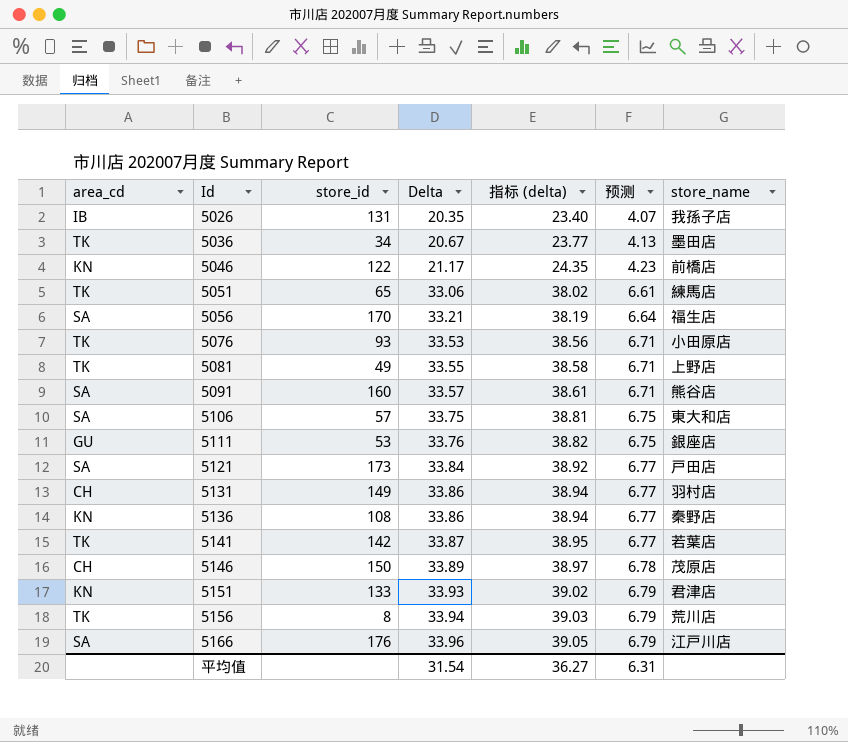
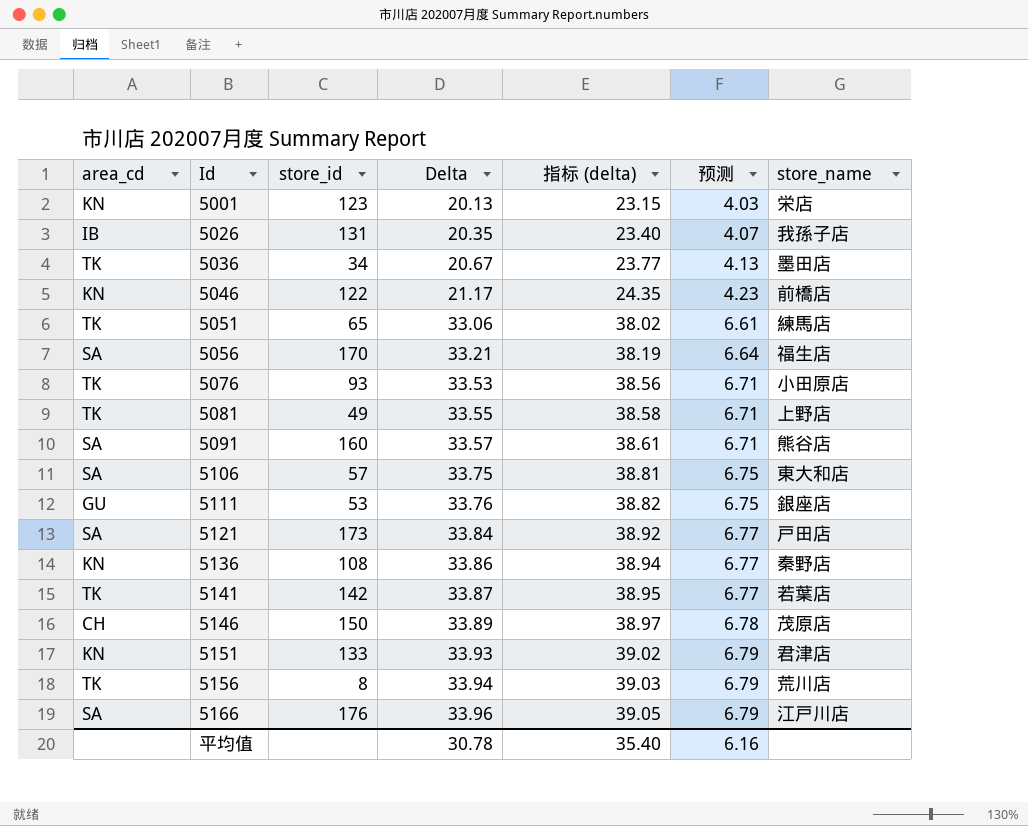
row 5131: CH | 149 | 33.86 | 38.94 | 6.77 | 羽村店 -> none
row 5001: none -> KN | 123 | 20.13 | 23.15 | 4.03 | 栄店
平均值 | Delta: 31.54 -> 30.78
平均值 | 指标 (delta): 36.27 -> 35.40
平均值 | 预测: 6.31 -> 6.16

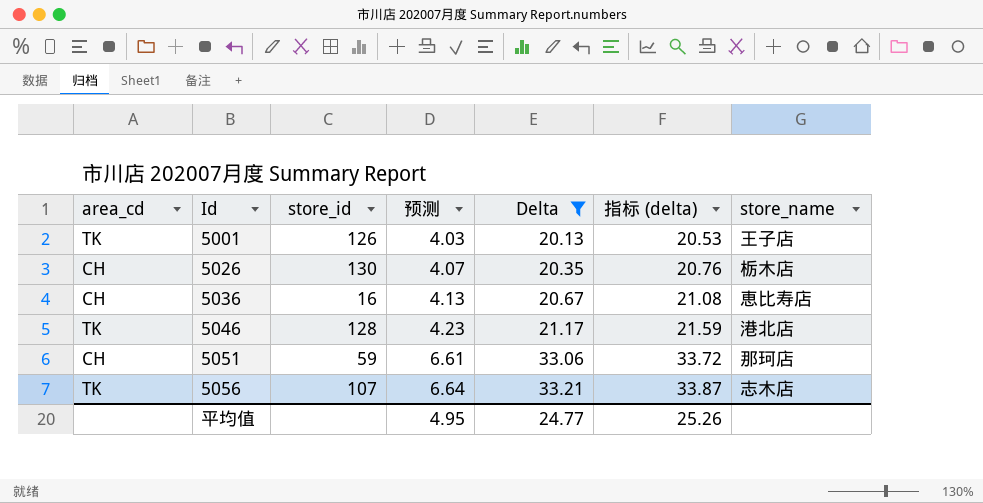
filter: none -> Delta <= 33.21
column 预测 | position: 6 -> 4
column 指标 (delta) | formula: [Delta] * 1.15 -> [Delta] * 1.02
5001 | area_cd: KN -> TK
5001 | store_id: 123 -> 126
5001 | store_name: 栄店 -> 王子店
5026 | area_cd: IB -> CH
5026 | store_id: 131 -> 130
5026 | store_name: 我孫子店 -> 栃木店
5036 | area_cd: TK -> CH
5036 | store_id: 34 -> 16
5036 | store_name: 墨田店 -> 恵比寿店
5046 | area_cd: KN -> TK
5046 | store_id: 122 -> 128
5046 | store_name: 前橋店 -> 港北店
5051 | area_cd: TK -> CH
5051 | store_id: 65 -> 59
5051 | store_name: 練馬店 -> 那珂店
5056 | area_cd: SA -> TK
5056 | store_id: 170 -> 107
5056 | store_name: 福生店 -> 志木店
平均值 | 预测: 6.16 -> 4.95
平均值 | Delta: 30.78 -> 24.77
平均值 | 指标 (delta): 35.40 -> 25.26

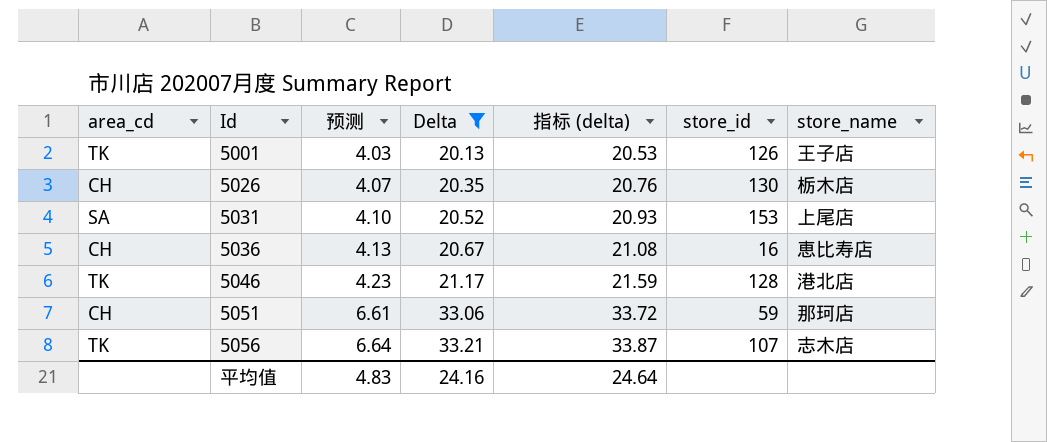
column store_id | position: 3 -> 6
row 5031: none -> SA | 4.10 | 20.52 | 20.93 | 153 | 上尾店
平均值 | 预测: 4.95 -> 4.83
平均值 | Delta: 24.77 -> 24.16
平均值 | 指标 (delta): 25.26 -> 24.64

